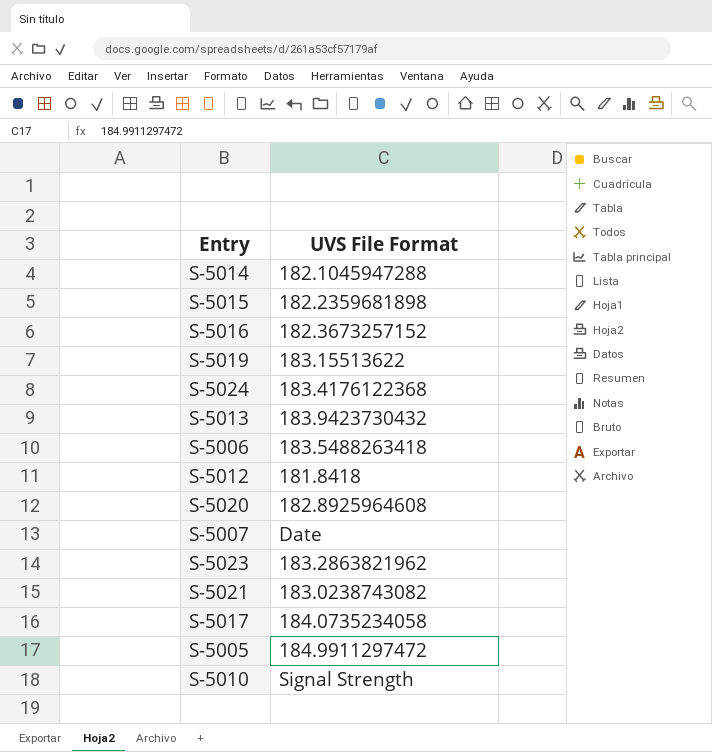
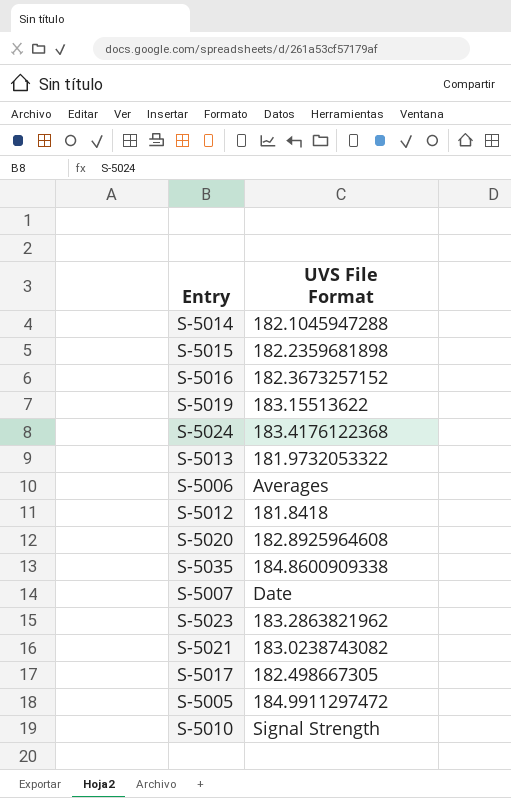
S-5013 | UVS File Format: 183.9423730432 -> 181.9732053322
S-5006 | UVS File Format: 183.5488263418 -> Averages
row S-5035: none -> 184.8600909338
S-5017 | UVS File Format: 184.0735234058 -> 182.498667305

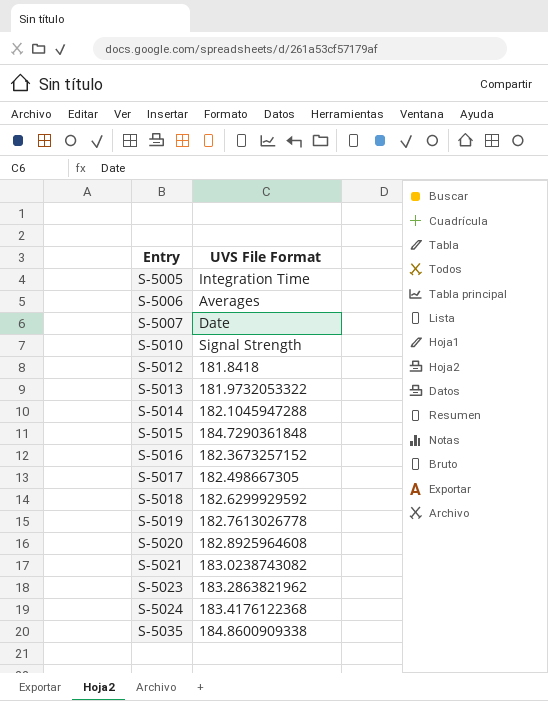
row order: none -> Entry ascending
S-5005 | UVS File Format: 184.9911297472 -> Integration Time
S-5015 | UVS File Format: 182.2359681898 -> 184.7290361848
row S-5018: none -> 182.6299929592
S-5019 | UVS File Format: 183.15513622 -> 182.7613026778

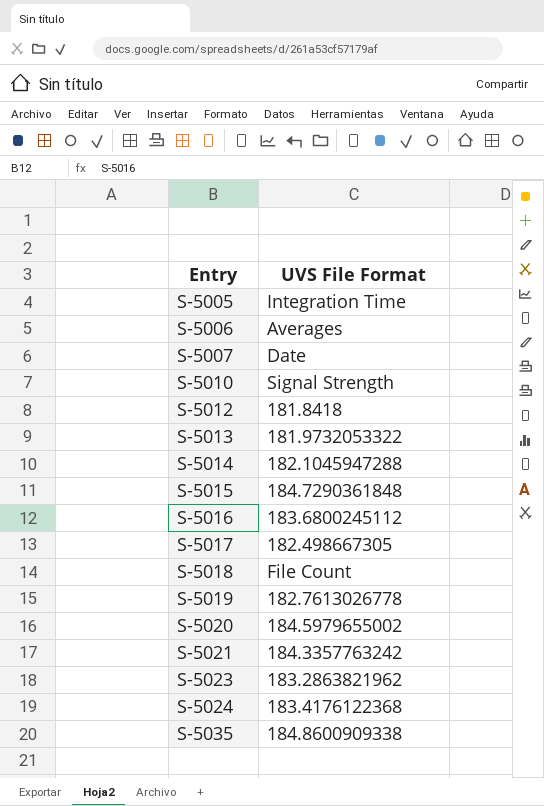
S-5016 | UVS File Format: 182.3673257152 -> 183.6800245112
S-5018 | UVS File Format: 182.6299929592 -> File Count
S-5020 | UVS File Format: 182.8925964608 -> 184.5979655002
S-5021 | UVS File Format: 183.0238743082 -> 184.3357763242

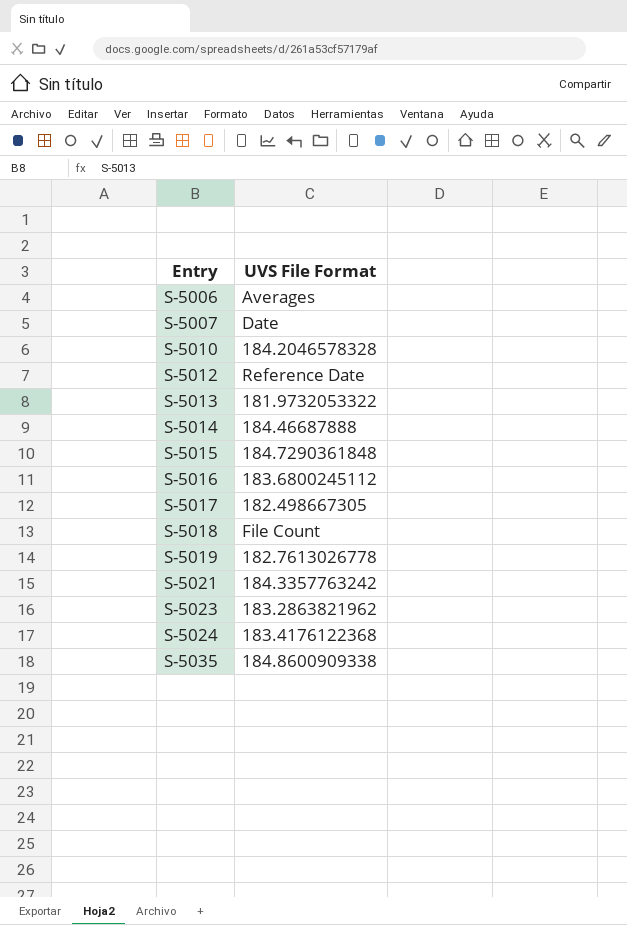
row S-5005: Integration Time -> none
row S-5020: 184.5979655002 -> none
S-5010 | UVS File Format: Signal Strength -> 184.2046578328
S-5012 | UVS File Format: 181.8418 -> Reference Date
S-5014 | UVS File Format: 182.1045947288 -> 184.46687888

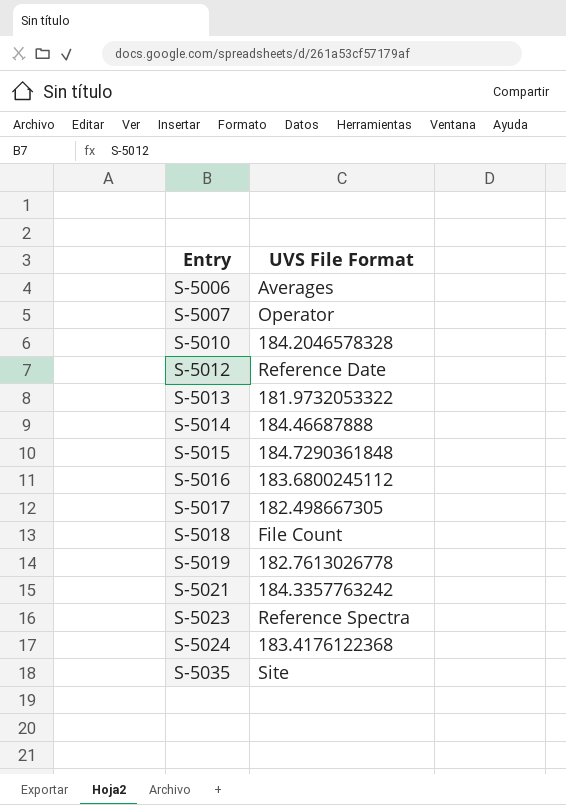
S-5007 | UVS File Format: Date -> Operator
S-5023 | UVS File Format: 183.2863821962 -> Reference Spectra
S-5035 | UVS File Format: 184.8600909338 -> Site

